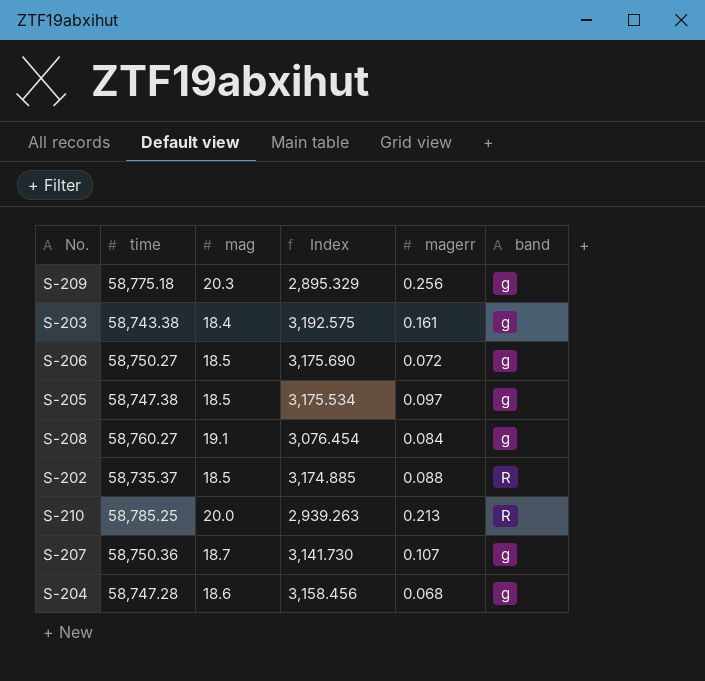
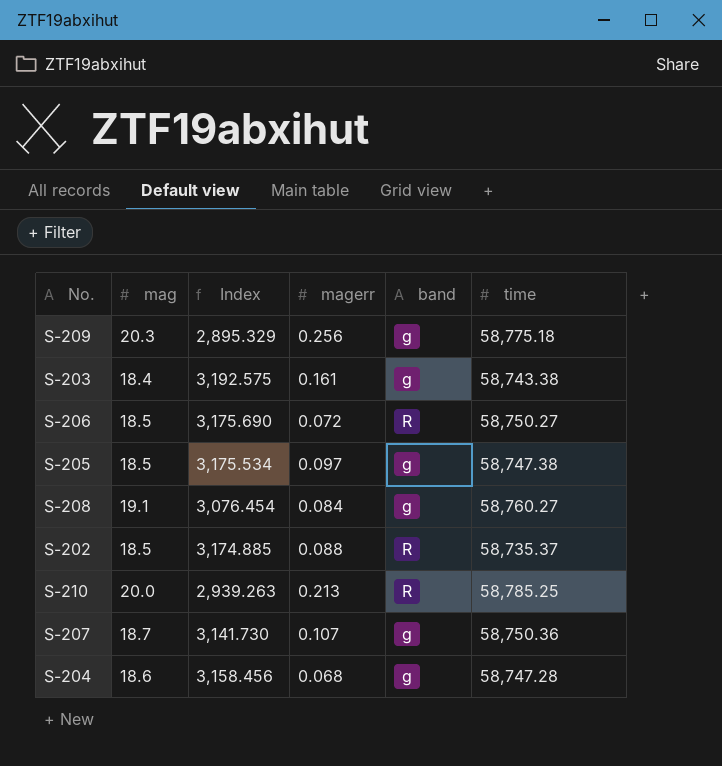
column time | position: 2 -> 6
S-206 | band: g -> R

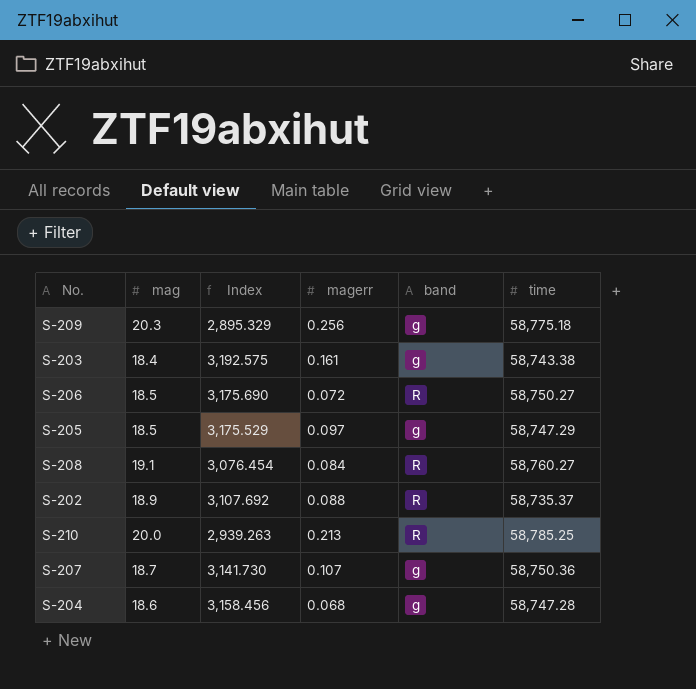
S-205 | Index: 3,175.534 -> 3,175.529
S-205 | time: 58,747.38 -> 58,747.29
S-208 | band: g -> R
S-202 | mag: 18.5 -> 18.9
S-202 | Index: 3,174.885 -> 3,107.692

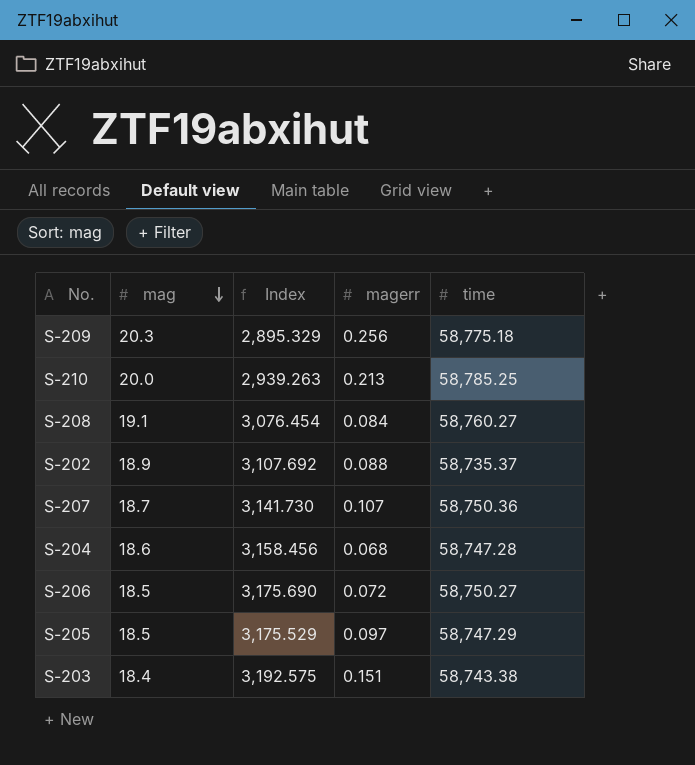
row order: none -> mag descending
column band | position: 5 -> none
S-203 | magerr: 0.161 -> 0.151

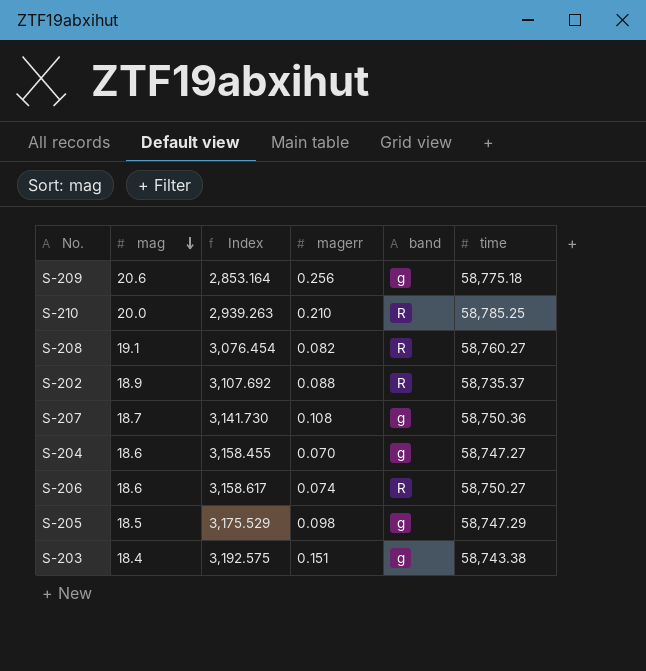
column band | position: none -> 5
S-209 | mag: 20.3 -> 20.6
S-209 | Index: 2,895.329 -> 2,853.164
S-210 | magerr: 0.213 -> 0.210
S-208 | magerr: 0.084 -> 0.082
S-207 | magerr: 0.107 -> 0.108
S-204 | Index: 3,158.456 -> 3,158.455
S-204 | magerr: 0.068 -> 0.070
S-204 | time: 58,747.28 -> 58,747.27
S-206 | mag: 18.5 -> 18.6
S-206 | Index: 3,175.690 -> 3,158.617
S-206 | magerr: 0.072 -> 0.074
S-205 | magerr: 0.097 -> 0.098

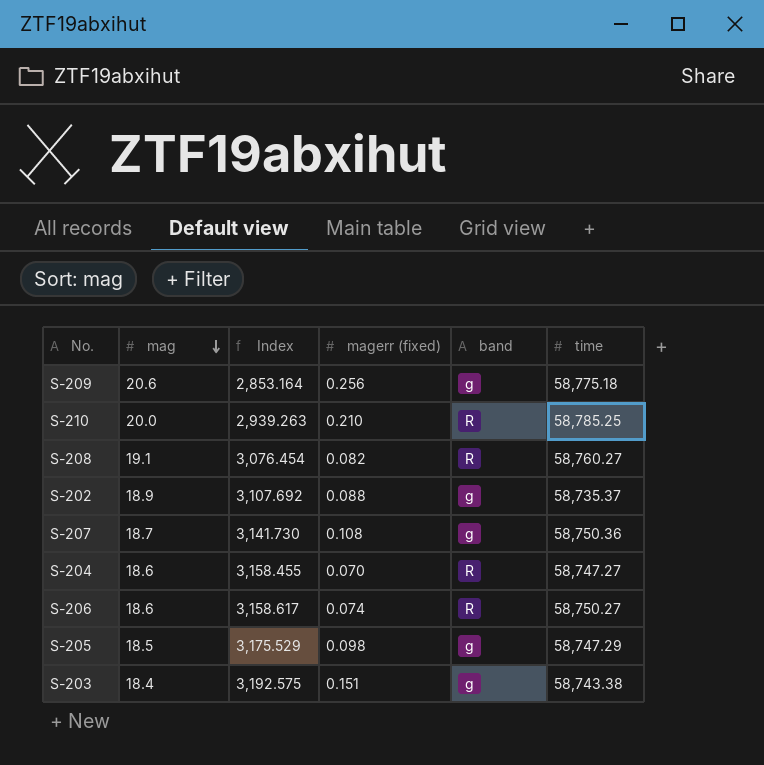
column name: magerr -> magerr (fixed)
S-202 | band: R -> g
S-204 | band: g -> R

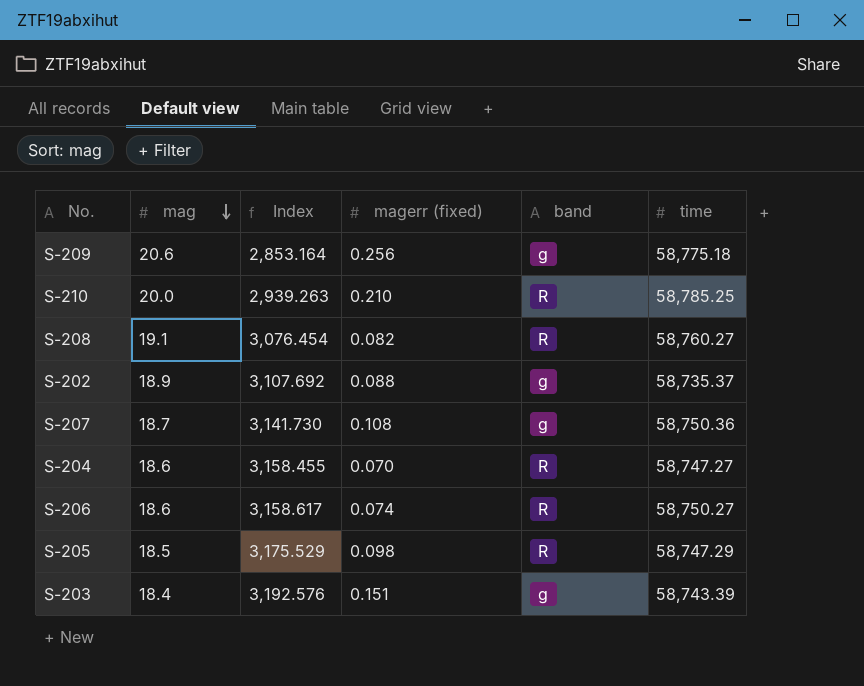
S-205 | band: g -> R
S-203 | Index: 3,192.575 -> 3,192.576
S-203 | time: 58,743.38 -> 58,743.39

